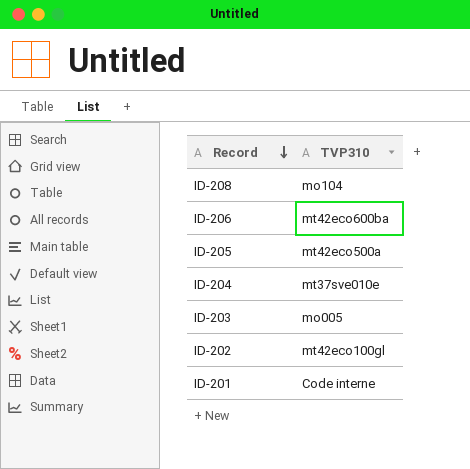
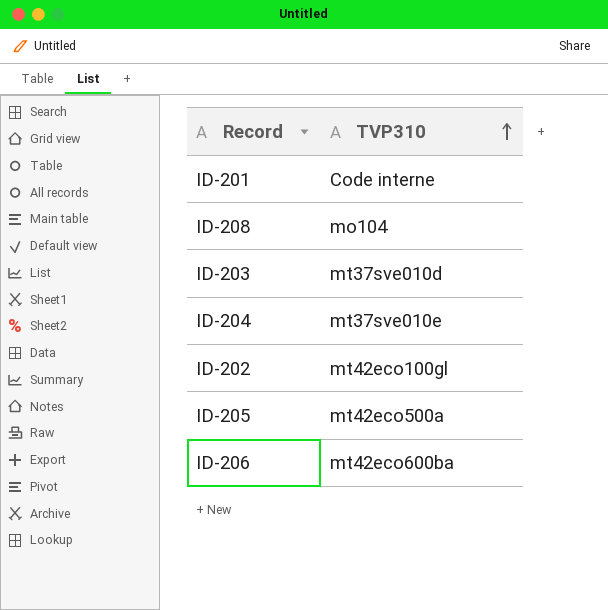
row order: Record descending -> TVP310 ascending
ID-203 | TVP310: mo005 -> mt37sve010d

